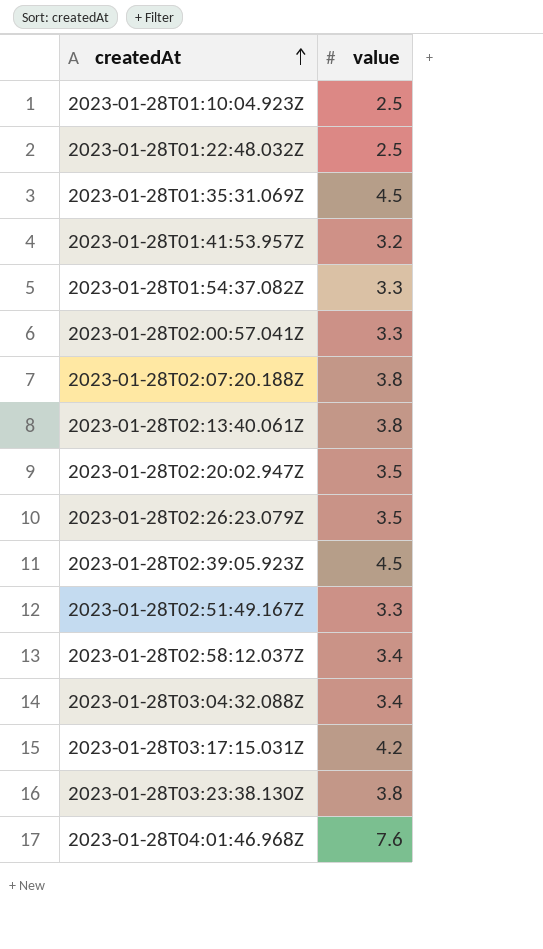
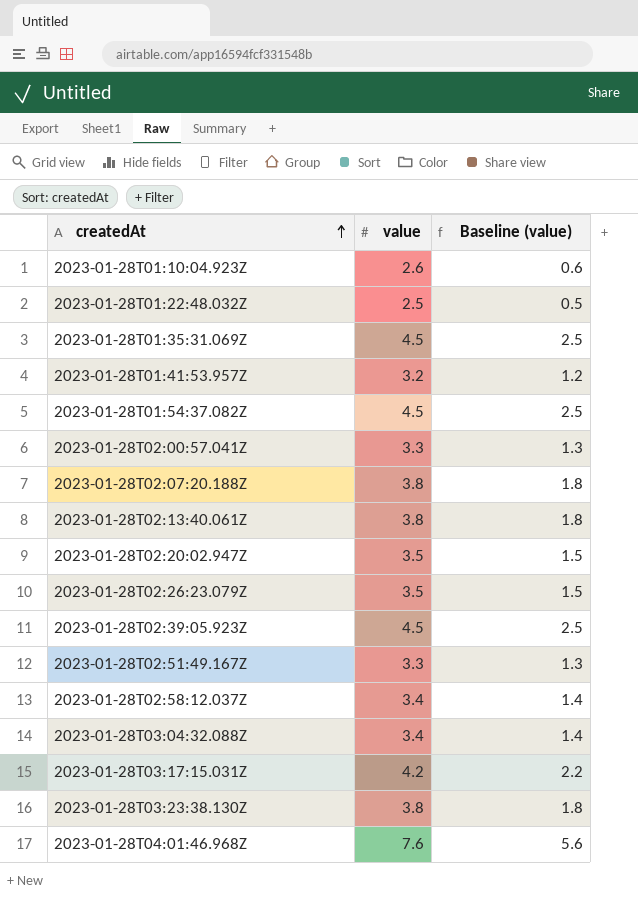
column Baseline (value) | formula: none -> [value] - 2
2023-01-28T01:10:04.923Z | value: 2.5 -> 2.6
2023-01-28T01:54:37.082Z | value: 3.3 -> 4.5

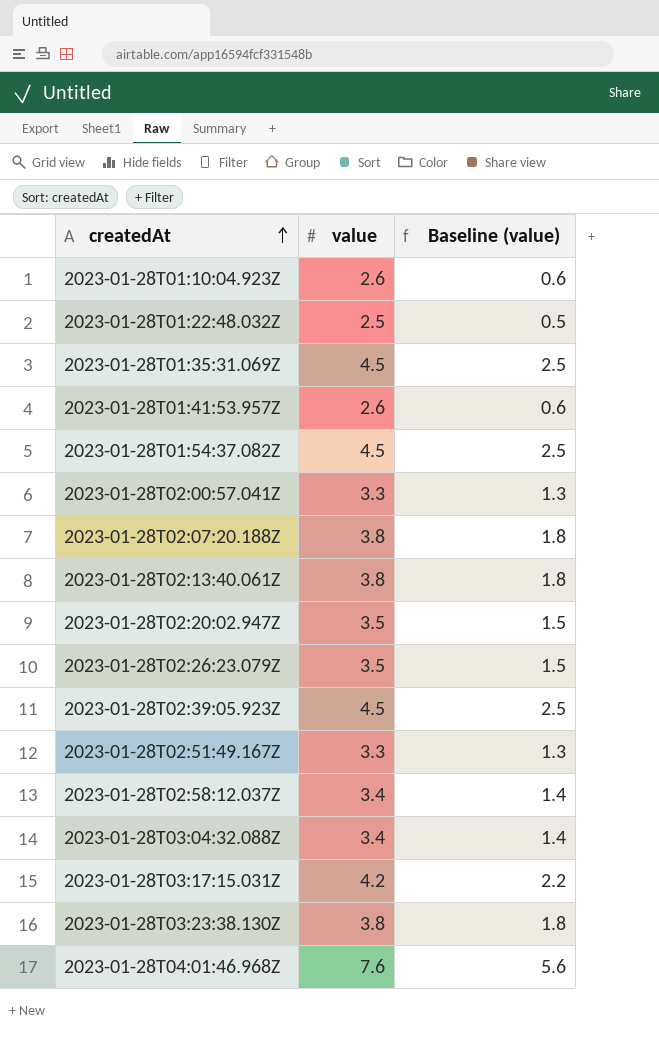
2023-01-28T01:41:53.957Z | value: 3.2 -> 2.6
2023-01-28T01:41:53.957Z | Baseline (value): 1.2 -> 0.6

